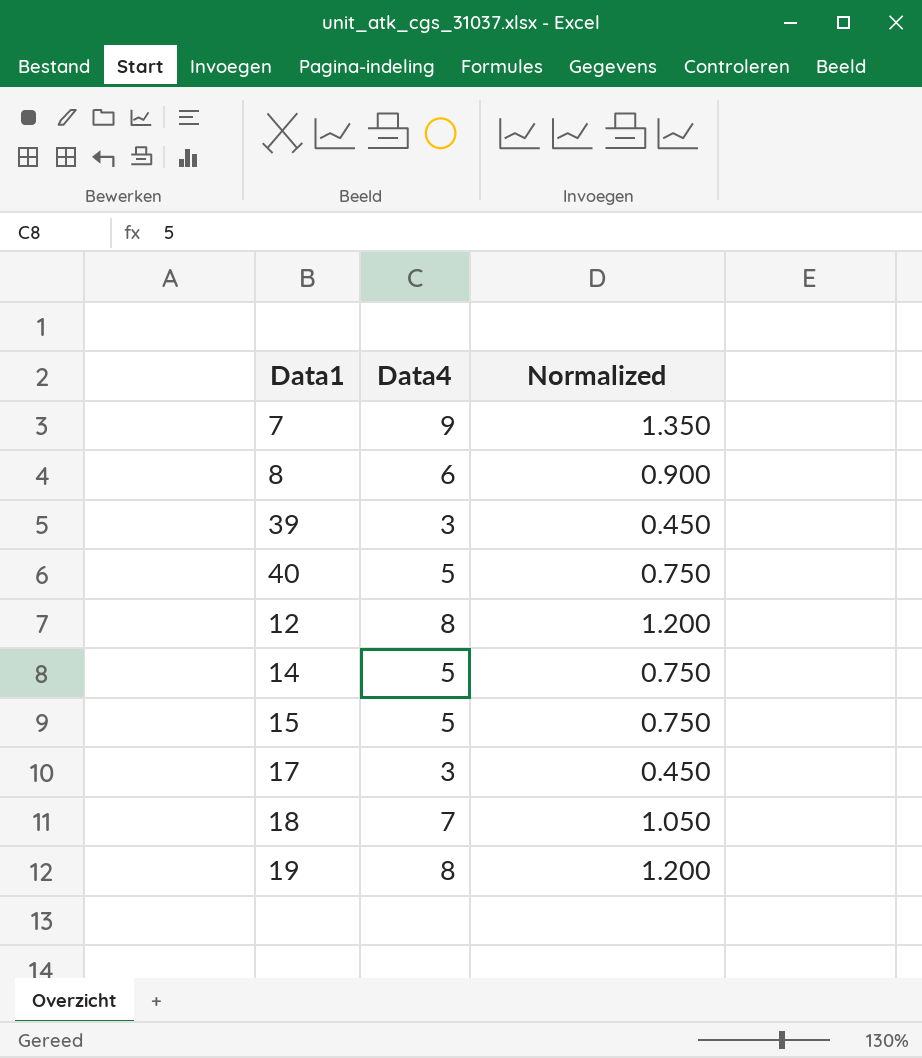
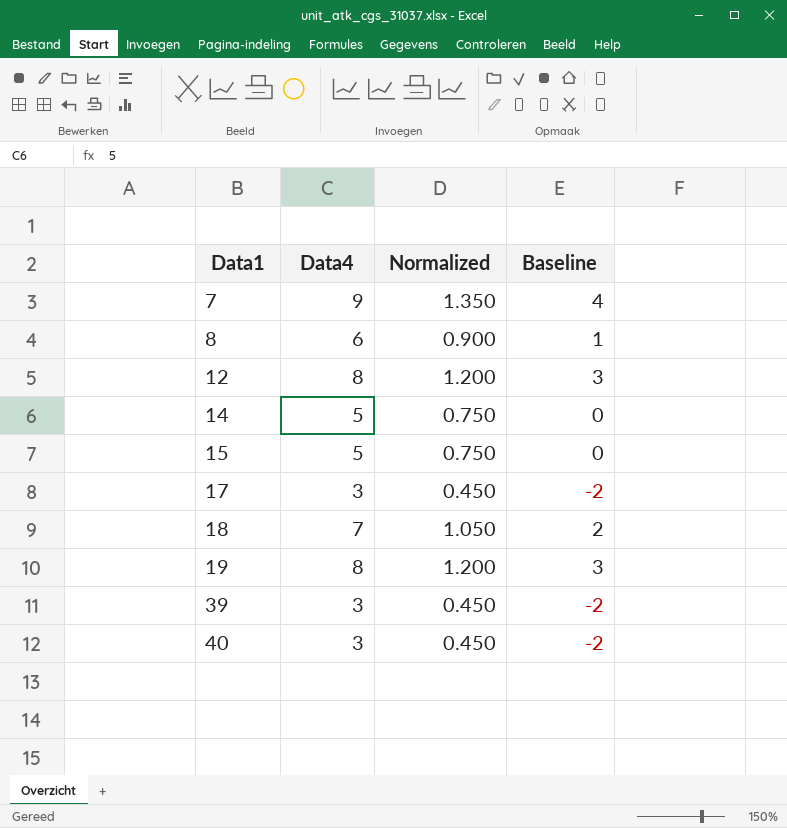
row order: none -> Data1 ascending
column Baseline | formula: none -> [Data4] - 5
40 | Data4: 5 -> 3
40 | Normalized: 0.750 -> 0.450

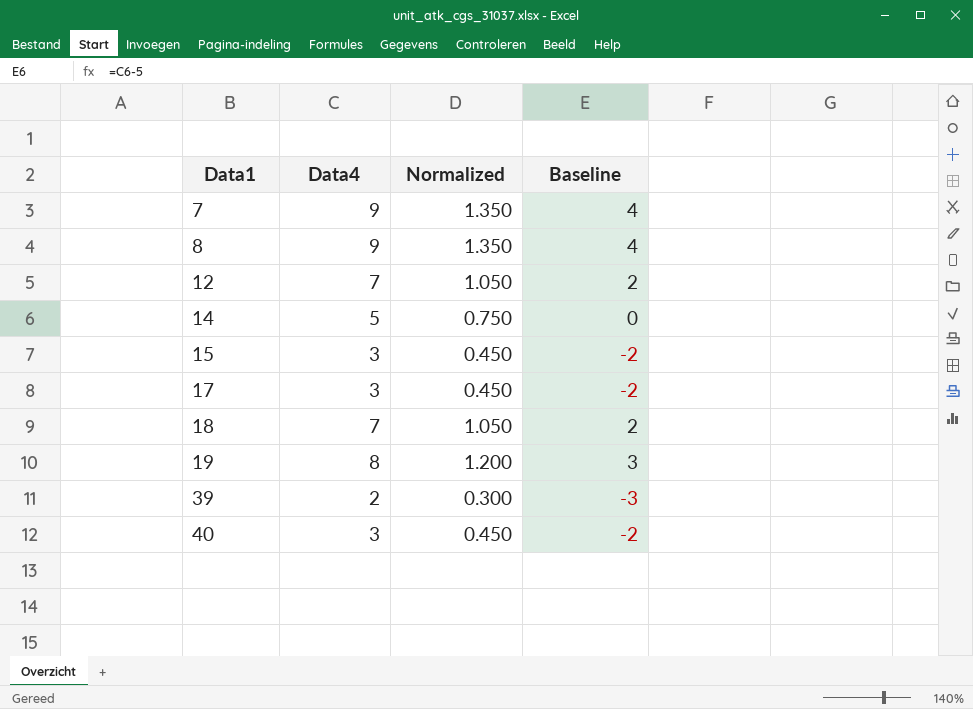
8 | Data4: 6 -> 9
8 | Normalized: 0.900 -> 1.350
8 | Baseline: 1 -> 4
12 | Data4: 8 -> 7
12 | Normalized: 1.200 -> 1.050
12 | Baseline: 3 -> 2
15 | Data4: 5 -> 3
15 | Normalized: 0.750 -> 0.450
15 | Baseline: 0 -> -2
39 | Data4: 3 -> 2
39 | Normalized: 0.450 -> 0.300
39 | Baseline: -2 -> -3

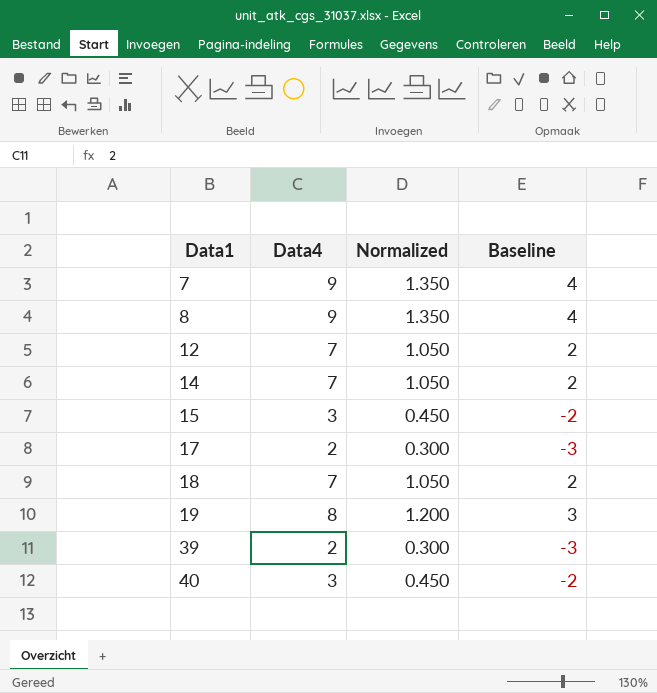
14 | Data4: 5 -> 7
14 | Normalized: 0.750 -> 1.050
14 | Baseline: 0 -> 2
17 | Data4: 3 -> 2
17 | Normalized: 0.450 -> 0.300
17 | Baseline: -2 -> -3

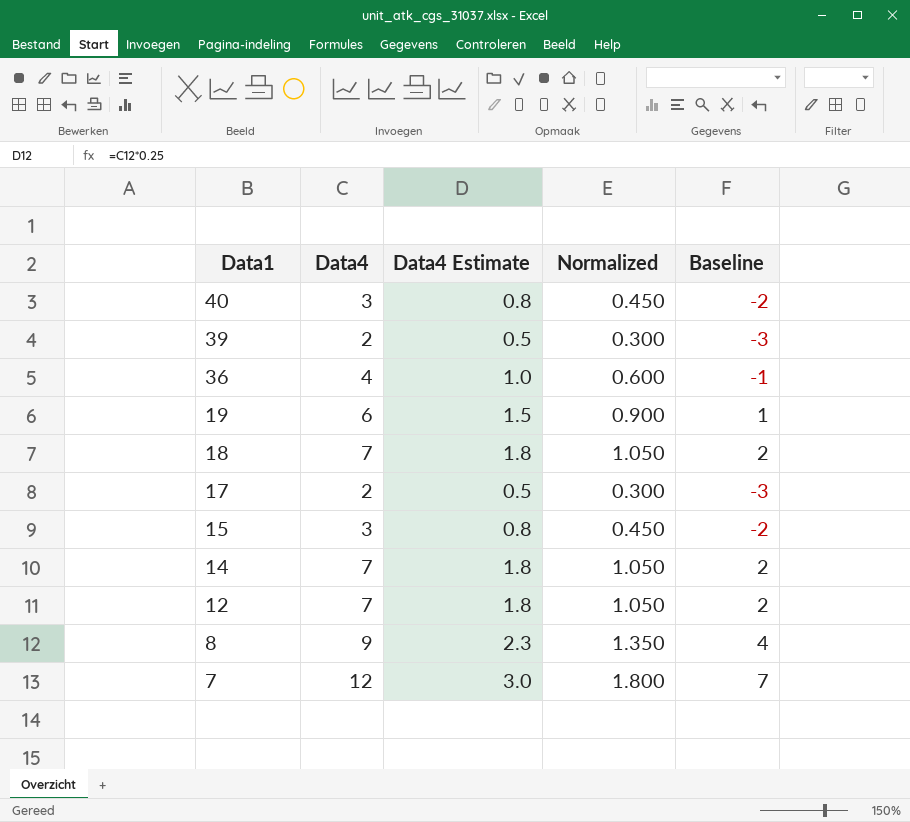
row order: Data1 ascending -> Data1 descending
column Data4 Estimate | formula: none -> [Data4] * 0.25
row 36: none -> 4 | 1.0 | 0.600 | -1
19 | Data4: 8 -> 6
19 | Normalized: 1.200 -> 0.900
19 | Baseline: 3 -> 1
7 | Data4: 9 -> 12
7 | Normalized: 1.350 -> 1.800
7 | Baseline: 4 -> 7

